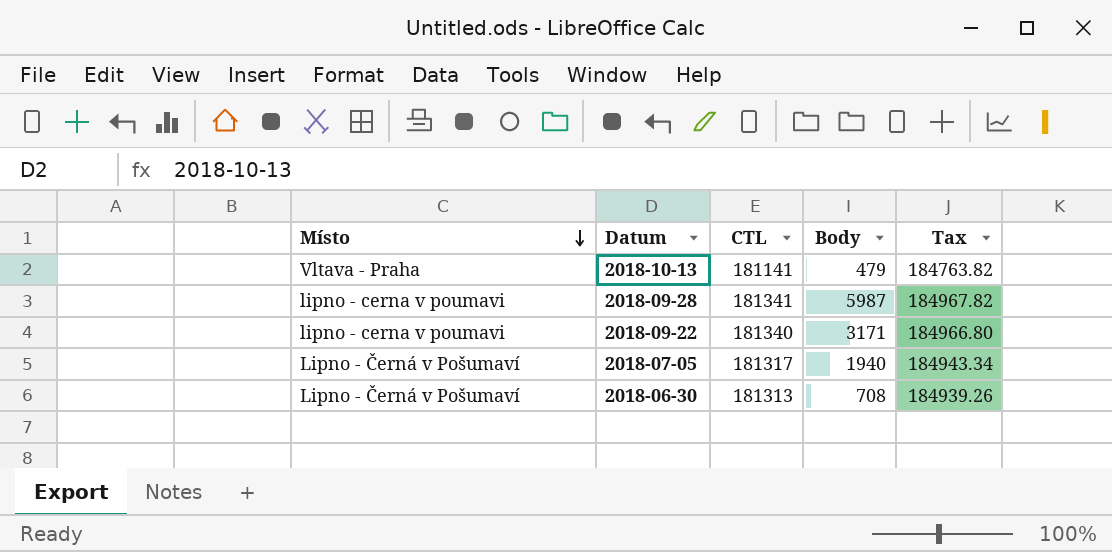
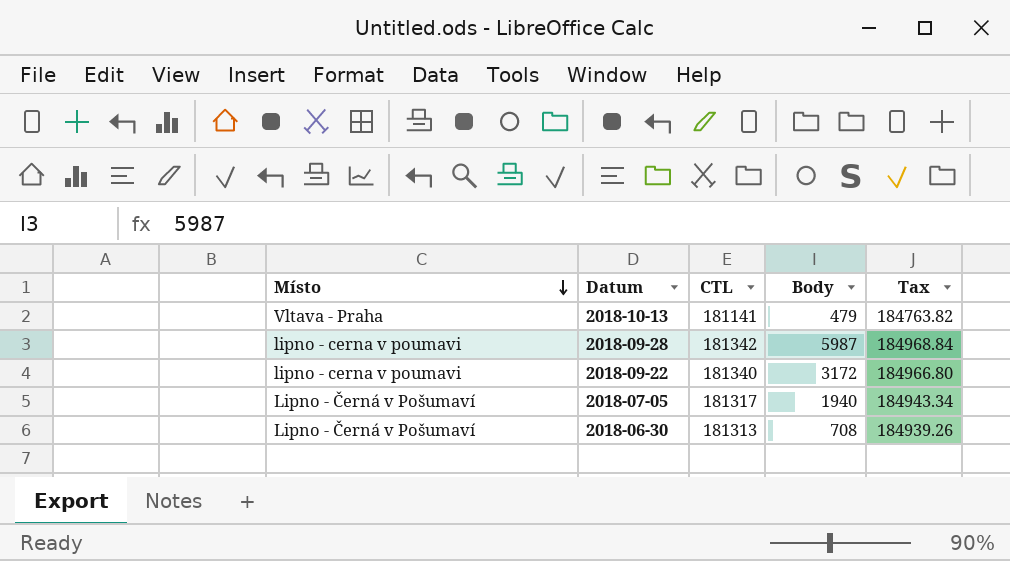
2018-09-28 | CTL: 181341 -> 181342
2018-09-28 | Tax: 184967.82 -> 184968.84
2018-09-22 | Body: 3171 -> 3172

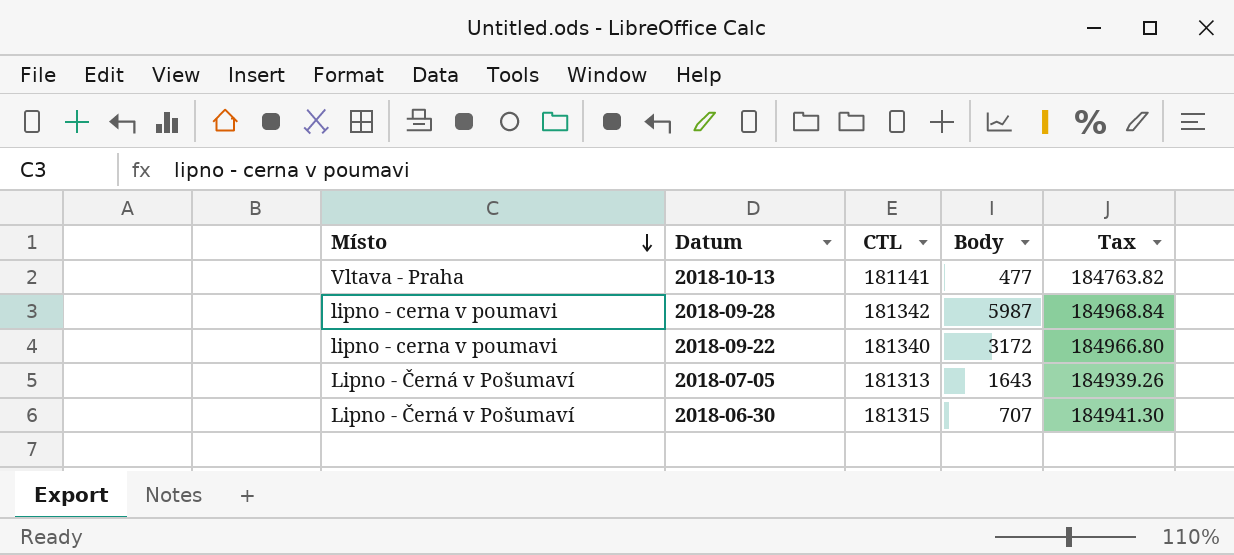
2018-10-13 | Body: 479 -> 477
2018-07-05 | CTL: 181317 -> 181313
2018-07-05 | Body: 1940 -> 1643
2018-07-05 | Tax: 184943.34 -> 184939.26
2018-06-30 | CTL: 181313 -> 181315
2018-06-30 | Body: 708 -> 707
2018-06-30 | Tax: 184939.26 -> 184941.30

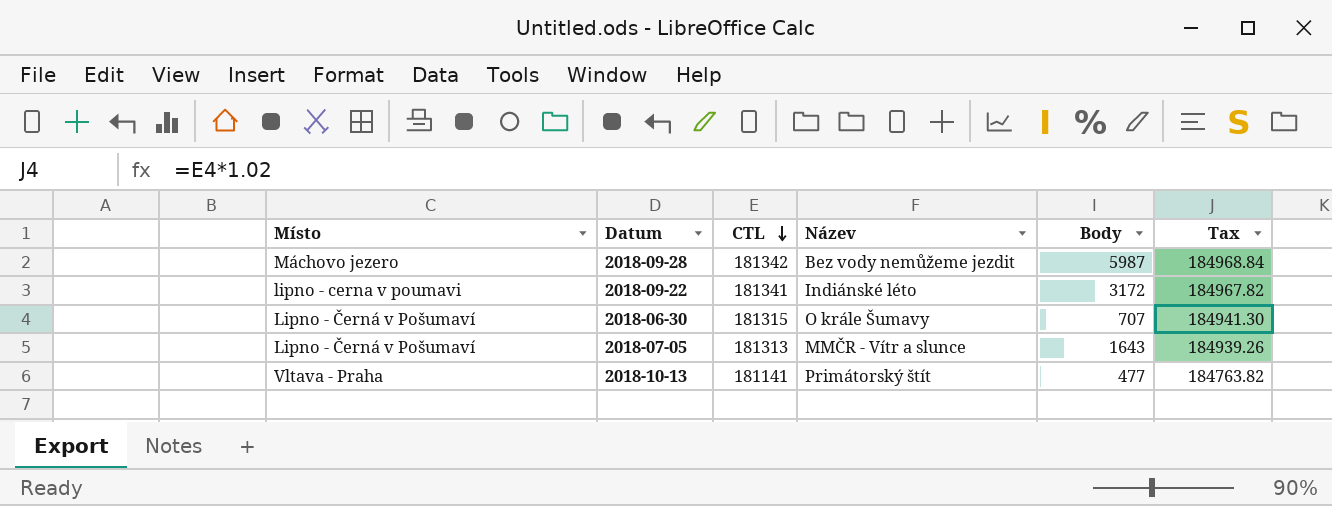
row order: Místo descending -> CTL descending
column Název | position: none -> 4
2018-09-28 | Místo: lipno - cerna v poumavi -> Máchovo jezero
2018-09-22 | CTL: 181340 -> 181341
2018-09-22 | Tax: 184966.80 -> 184967.82

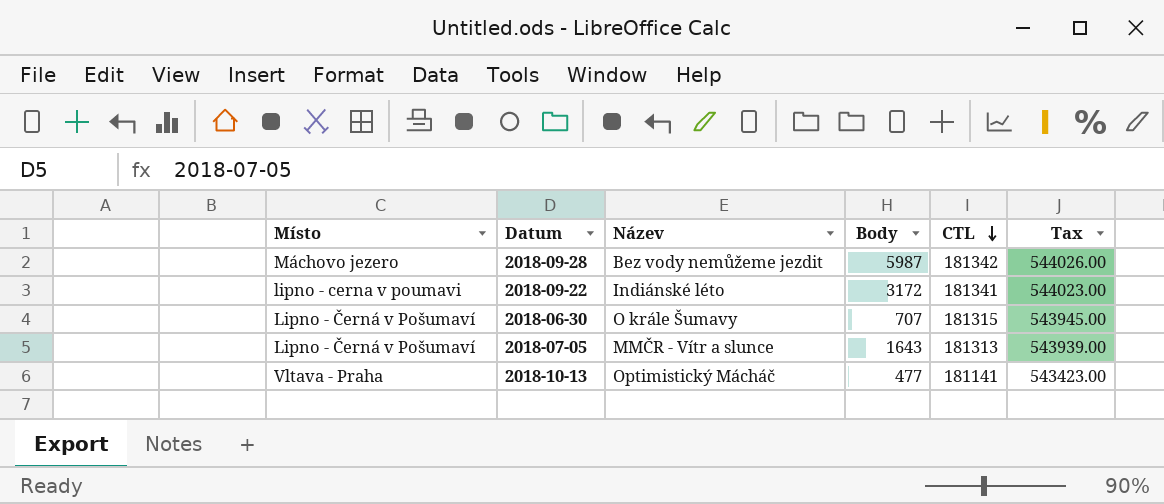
column CTL | position: 3 -> 5
column Tax | formula: [CTL] * 1.02 -> [CTL] * 3
2018-10-13 | Název: Primátorský štít -> Optimistický Mácháč

